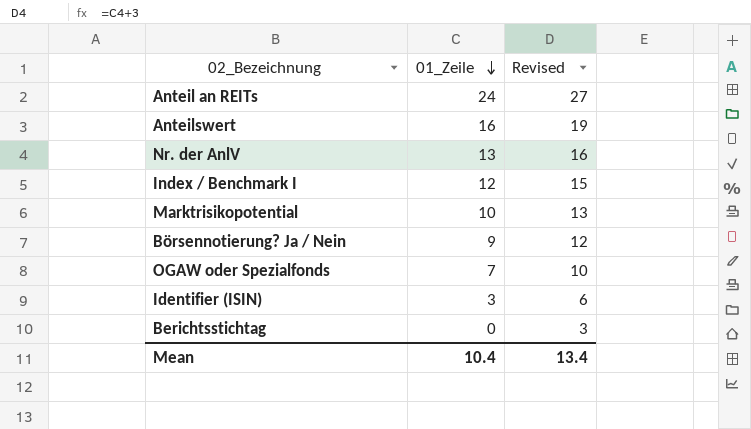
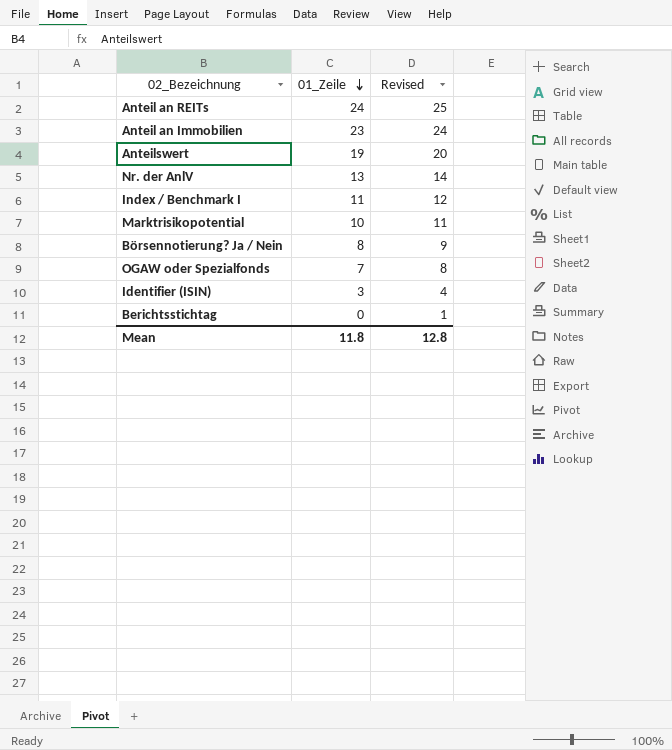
column Revised | formula: [01_Zeile] + 3 -> [01_Zeile] + 1
row Anteil an Immobilien: none -> 23 | 24
Anteilswert | 01_Zeile: 16 -> 19
Index / Benchmark I | 01_Zeile: 12 -> 11
Börsennotierung? Ja / Nein | 01_Zeile: 9 -> 8
Mean | 01_Zeile: 10.4 -> 11.8
Mean | Revised: 13.4 -> 12.8

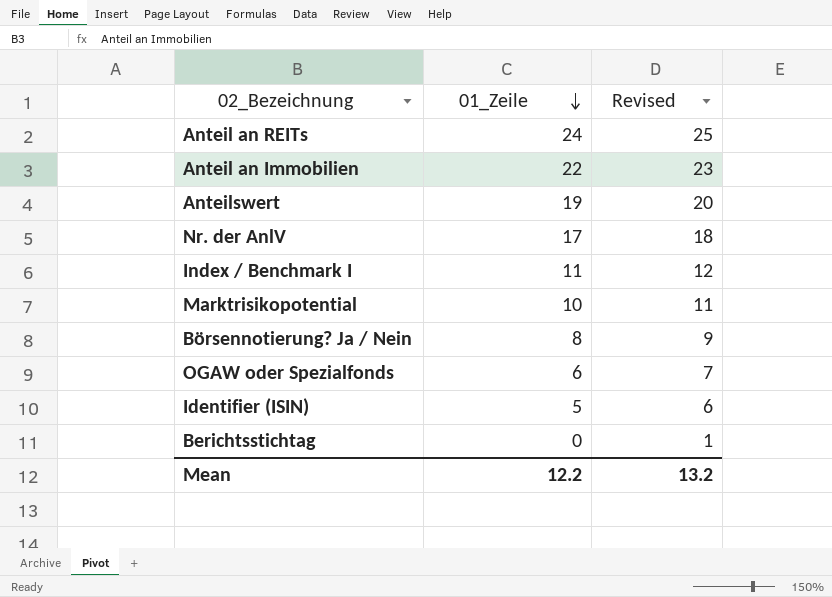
Anteil an Immobilien | 01_Zeile: 23 -> 22
Anteil an Immobilien | Revised: 24 -> 23
Nr. der AnlV | 01_Zeile: 13 -> 17
Nr. der AnlV | Revised: 14 -> 18
OGAW oder Spezialfonds | 01_Zeile: 7 -> 6
OGAW oder Spezialfonds | Revised: 8 -> 7
Identifier (ISIN) | 01_Zeile: 3 -> 5
Identifier (ISIN) | Revised: 4 -> 6
Mean | 01_Zeile: 11.8 -> 12.2
Mean | Revised: 12.8 -> 13.2

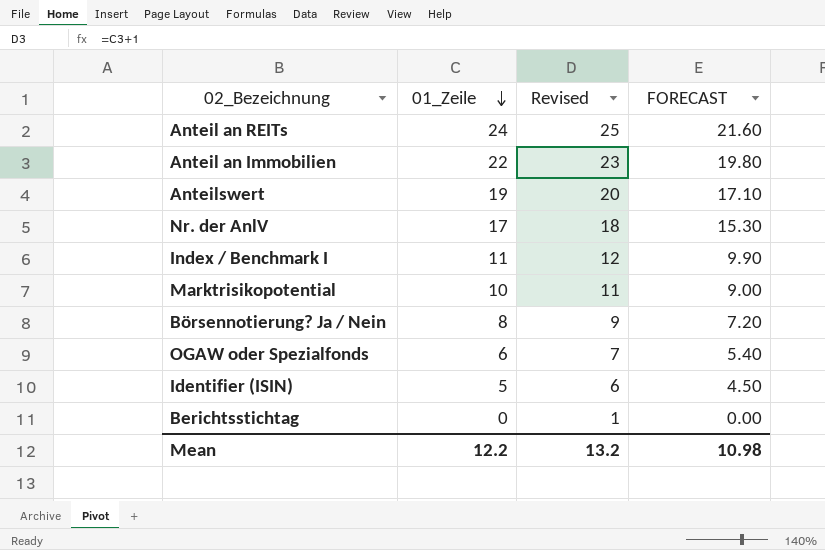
column FORECAST | formula: none -> [01_Zeile] * 0.9

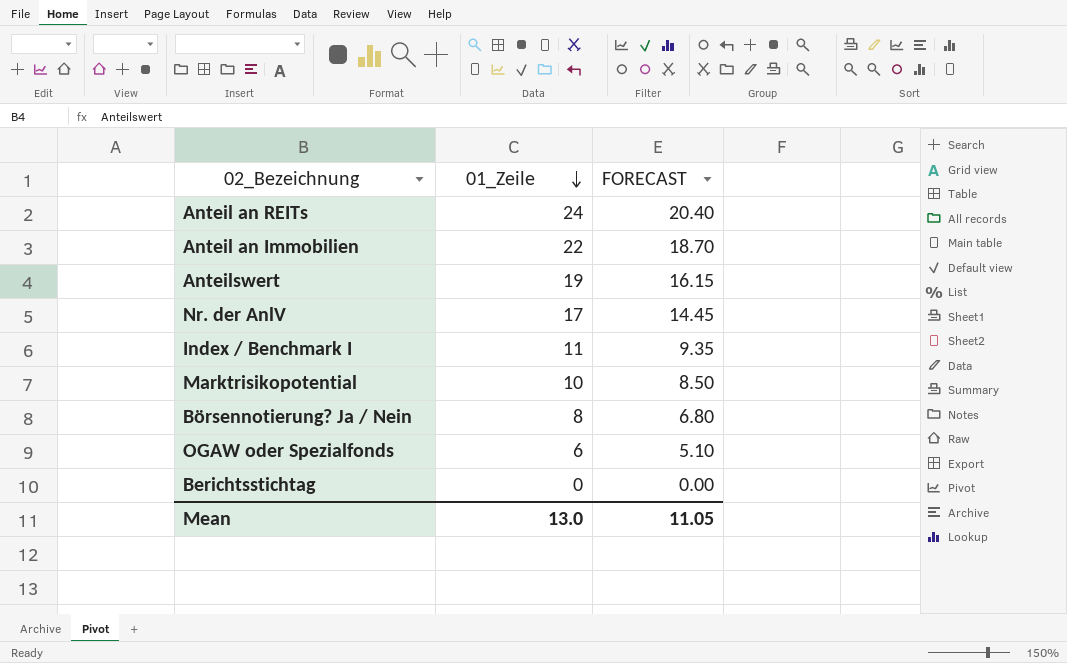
column Revised | formula: [01_Zeile] + 1 -> none
column FORECAST | formula: [01_Zeile] * 0.9 -> [01_Zeile] * 0.85
row Identifier (ISIN): 5 | 6 | 4.50 -> none
Mean | 01_Zeile: 12.2 -> 13.0
Mean | FORECAST: 10.98 -> 11.05

